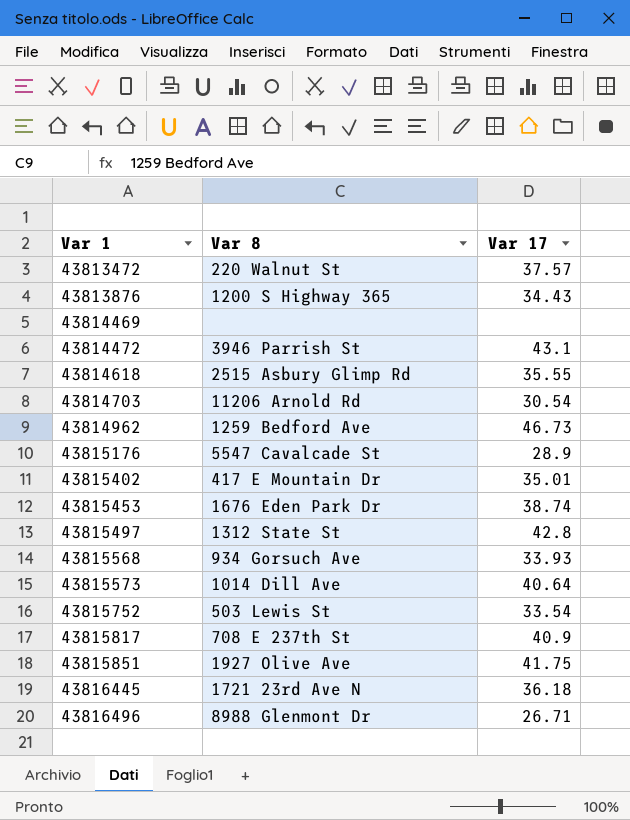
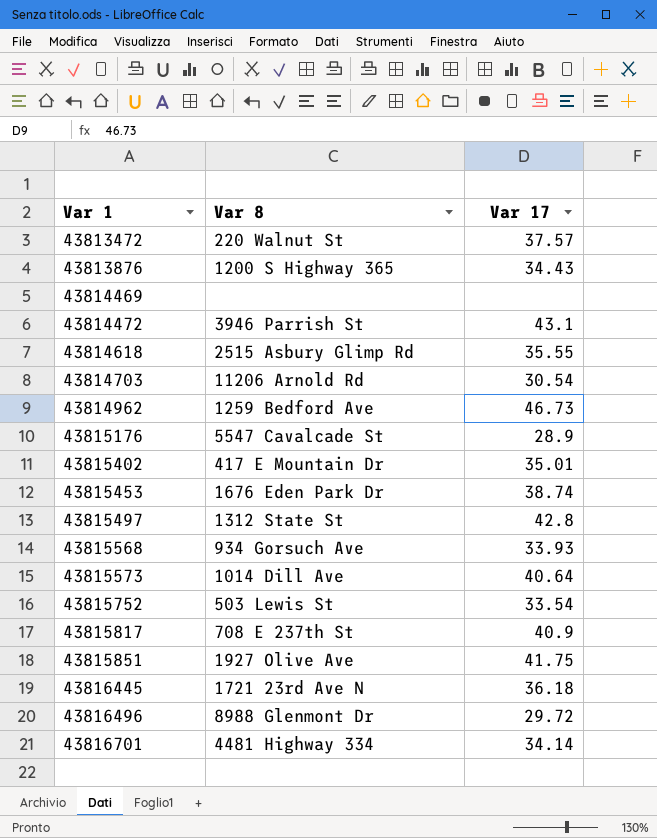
43816496 | Var 17: 26.71 -> 29.72
row 43816701: none -> 4481 Highway 334 | 34.14

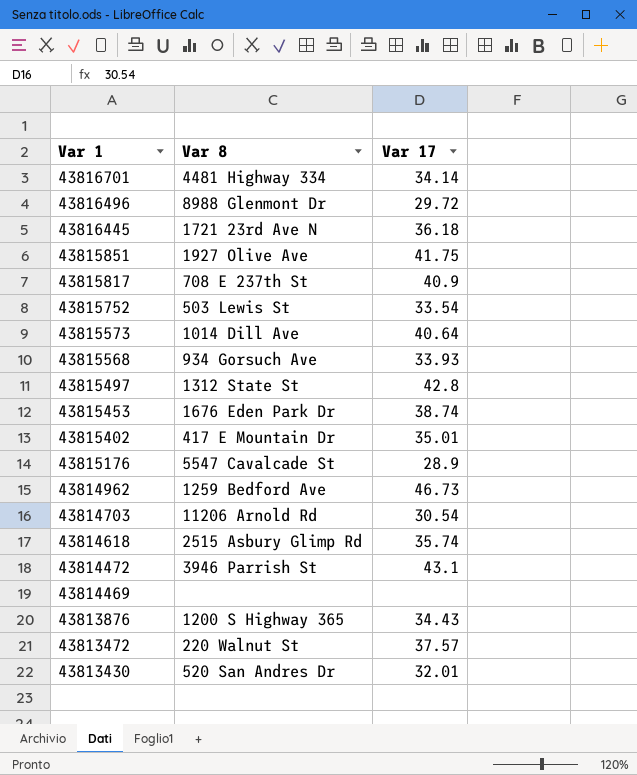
row order: Var 1 ascending -> Var 1 descending
43814618 | Var 17: 35.55 -> 35.74
row 43813430: none -> 520 San Andres Dr | 32.01

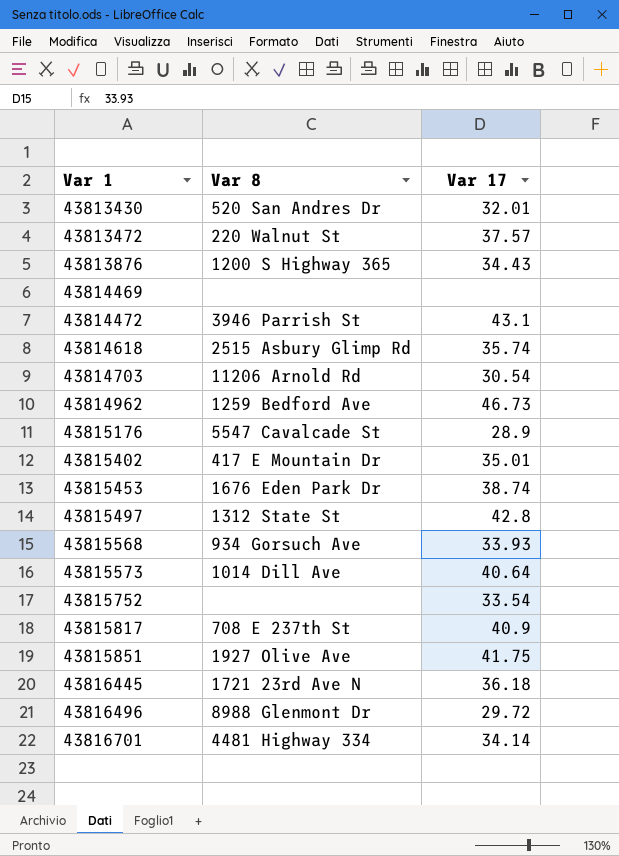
row order: Var 1 descending -> Var 1 ascending
43815752 | Var 8: 503 Lewis St -> none

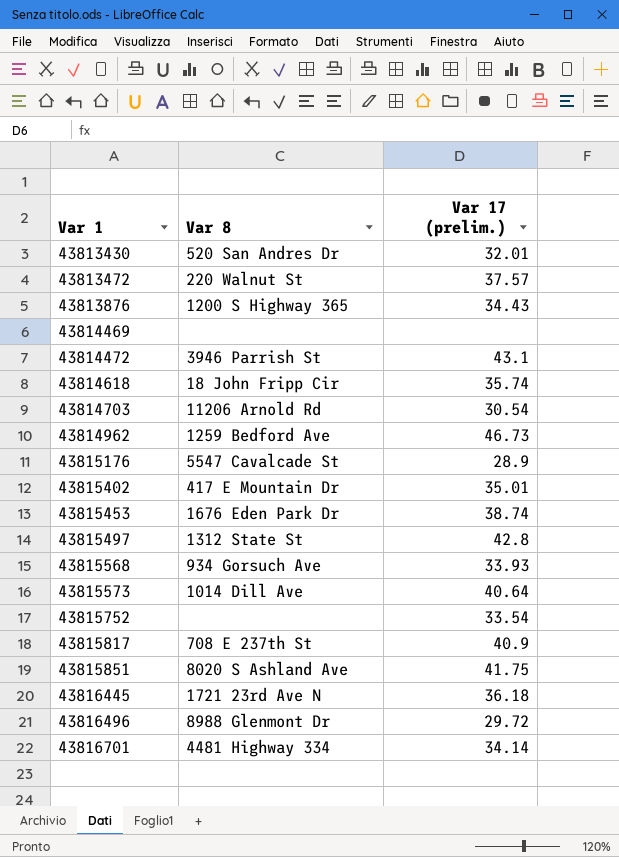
column name: Var 17 -> Var 17 (prelim.)
43814618 | Var 8: 2515 Asbury Glimp Rd -> 18 John Fripp Cir
43815851 | Var 8: 1927 Olive Ave -> 8020 S Ashland Ave

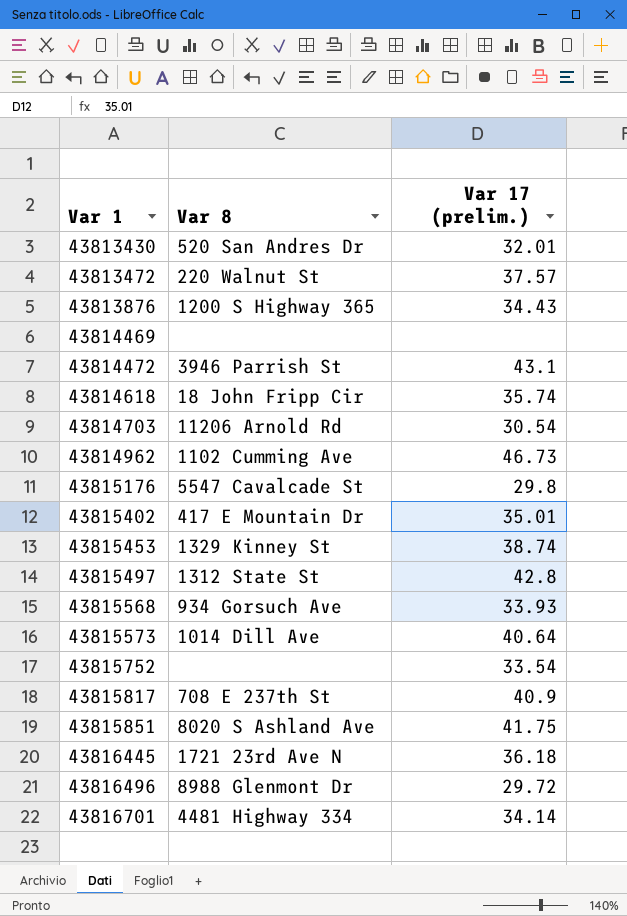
43814962 | Var 8: 1259 Bedford Ave -> 1102 Cumming Ave
43815176 | Var 17 (prelim.): 28.9 -> 29.8
43815453 | Var 8: 1676 Eden Park Dr -> 1329 Kinney St

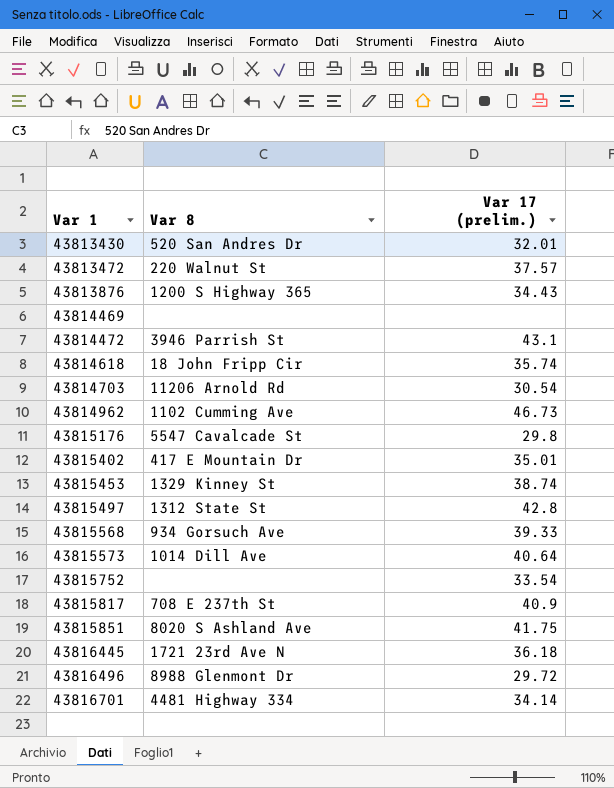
43815568 | Var 17 (prelim.): 33.93 -> 39.33

